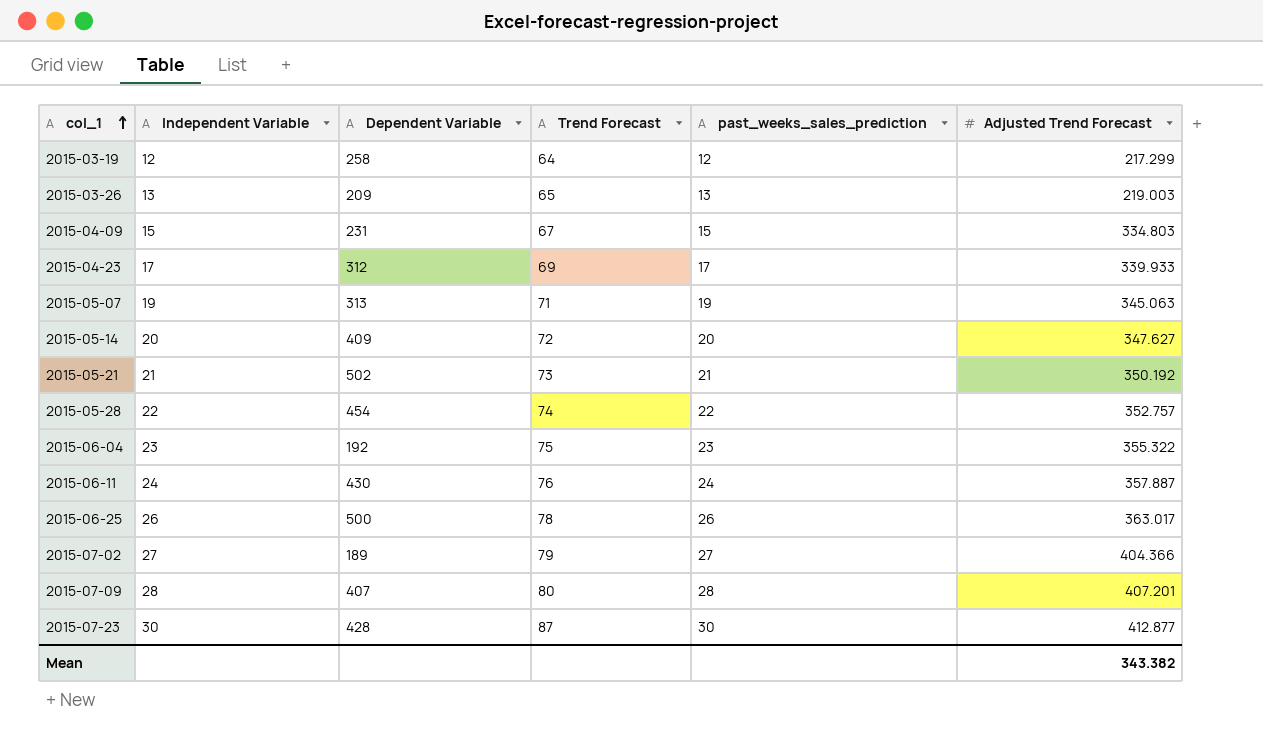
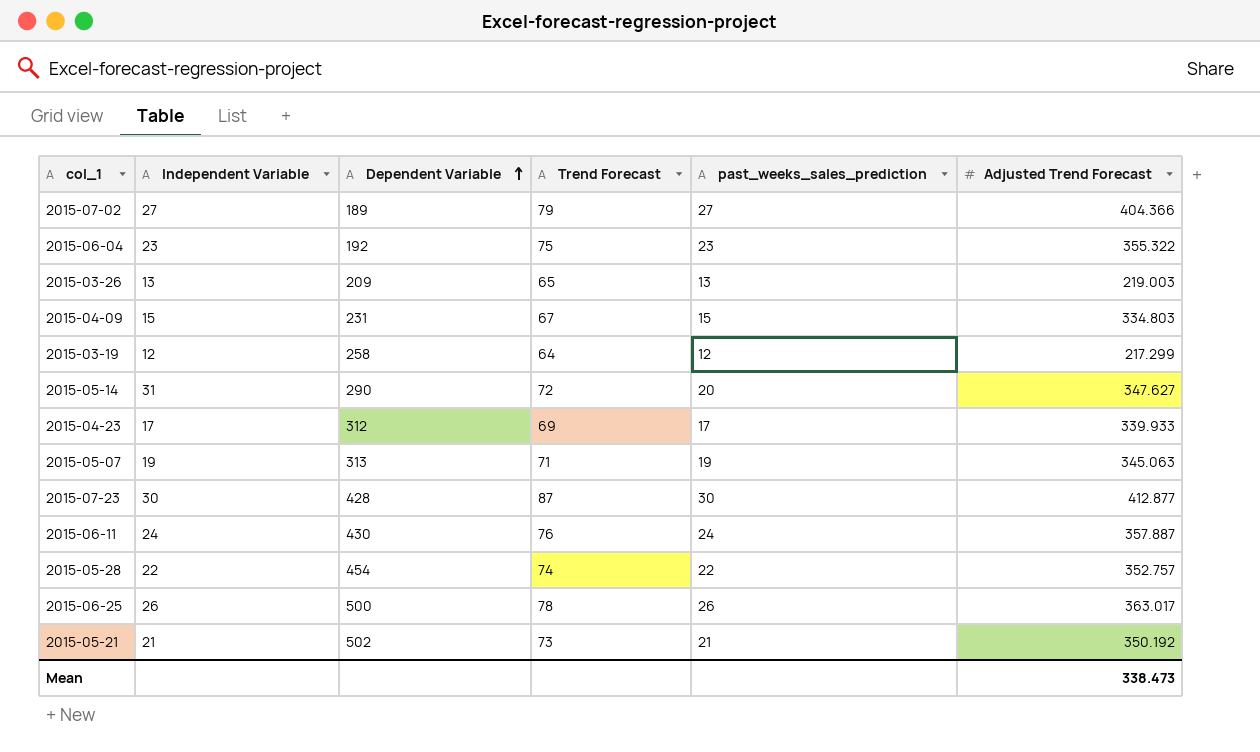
row order: col_1 ascending -> Dependent Variable ascending
row 2015-07-09: 28 | 407 | 80 | 28 | 407.201 -> none
2015-05-14 | Independent Variable: 20 -> 31
2015-05-14 | Dependent Variable: 409 -> 290
Mean | Adjusted Trend Forecast: 343.382 -> 338.473

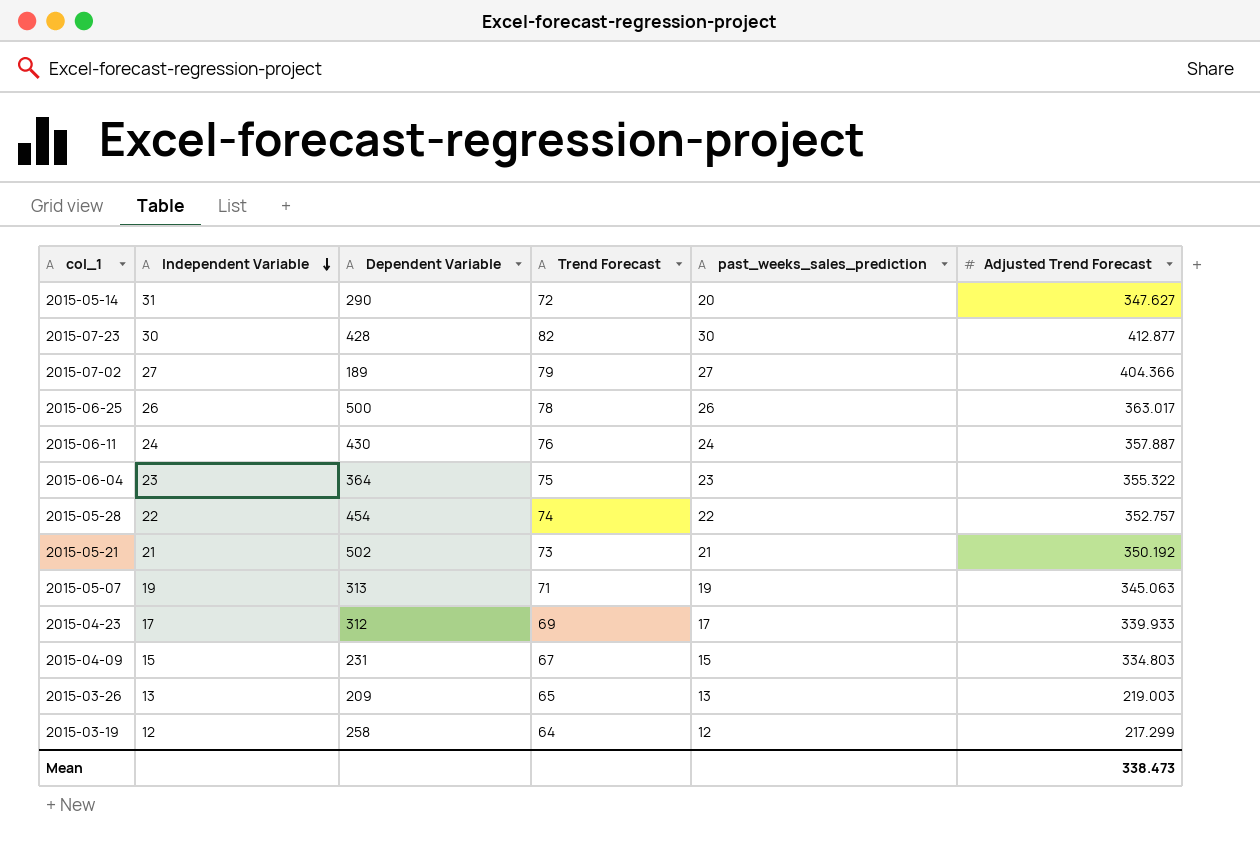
row order: Dependent Variable ascending -> Independent Variable descending
2015-07-23 | Trend Forecast: 87 -> 82
2015-06-04 | Dependent Variable: 192 -> 364

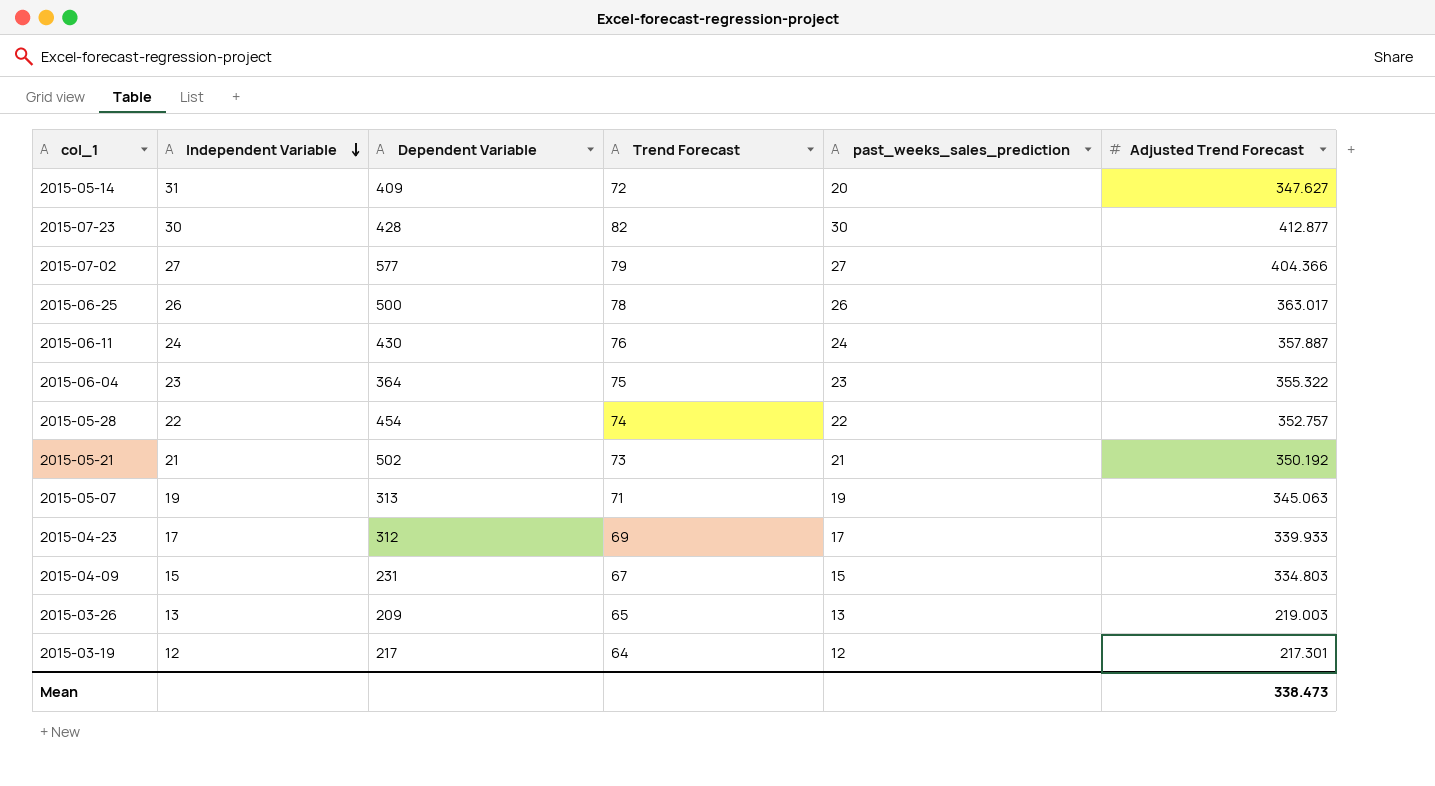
2015-05-14 | Dependent Variable: 290 -> 409
2015-07-02 | Dependent Variable: 189 -> 577
2015-03-19 | Dependent Variable: 258 -> 217
2015-03-19 | Adjusted Trend Forecast: 217.299 -> 217.301

